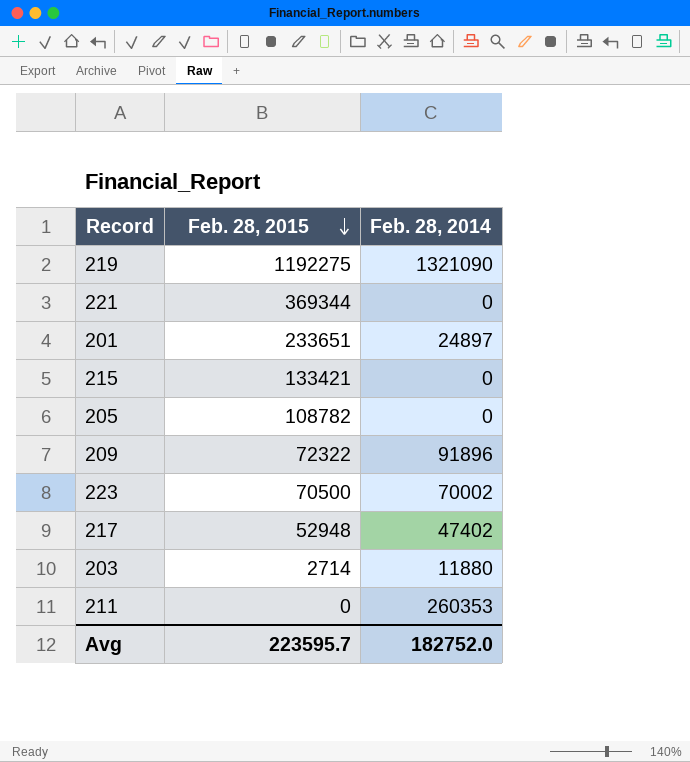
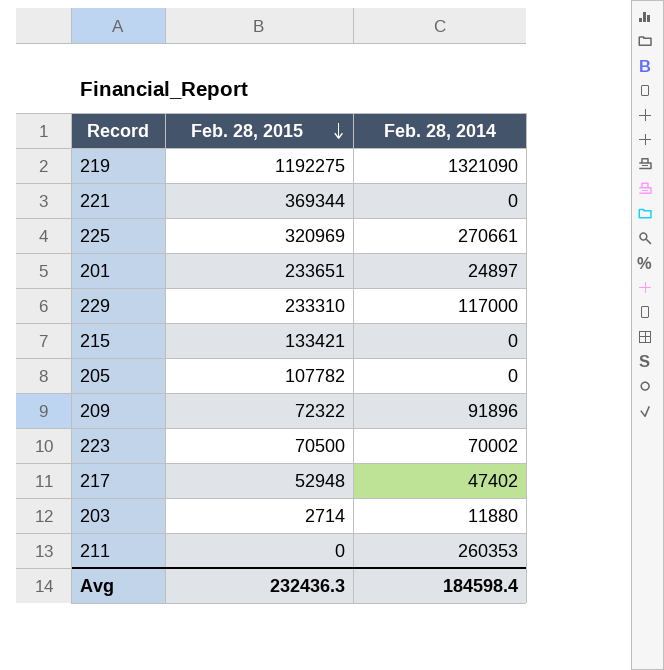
row 225: none -> 320969 | 270661
row 229: none -> 233310 | 117000
205 | Feb. 28, 2015: 108782 -> 107782
Avg | Feb. 28, 2015: 223595.7 -> 232436.3
Avg | Feb. 28, 2014: 182752.0 -> 184598.4

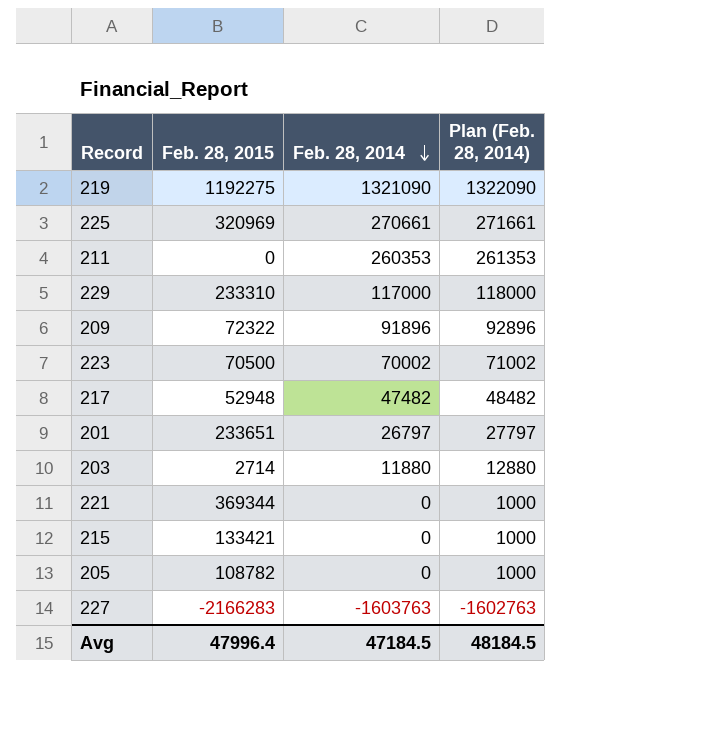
row order: Feb. 28, 2015 descending -> Feb. 28, 2014 descending
column Plan (Feb. 28, 2014) | formula: none -> [Feb. 28, 2014] + 1000
217 | Feb. 28, 2014: 47402 -> 47482
201 | Feb. 28, 2014: 24897 -> 26797
205 | Feb. 28, 2015: 107782 -> 108782
row 227: none -> -2166283 | -1603763 | -1602763
Avg | Feb. 28, 2015: 232436.3 -> 47996.4
Avg | Feb. 28, 2014: 184598.4 -> 47184.5

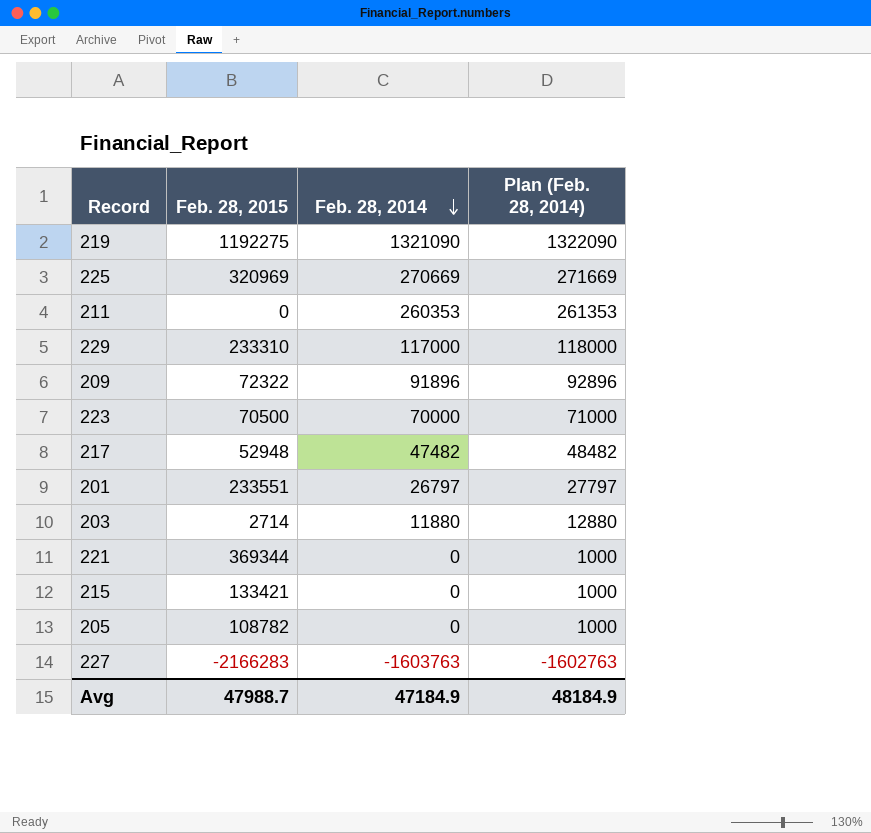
225 | Feb. 28, 2014: 270661 -> 270669
225 | Plan (Feb. 28, 2014): 271661 -> 271669
223 | Feb. 28, 2014: 70002 -> 70000
223 | Plan (Feb. 28, 2014): 71002 -> 71000
201 | Feb. 28, 2015: 233651 -> 233551
Avg | Feb. 28, 2015: 47996.4 -> 47988.7
Avg | Feb. 28, 2014: 47184.5 -> 47184.9
Avg | Plan (Feb. 28, 2014): 48184.5 -> 48184.9

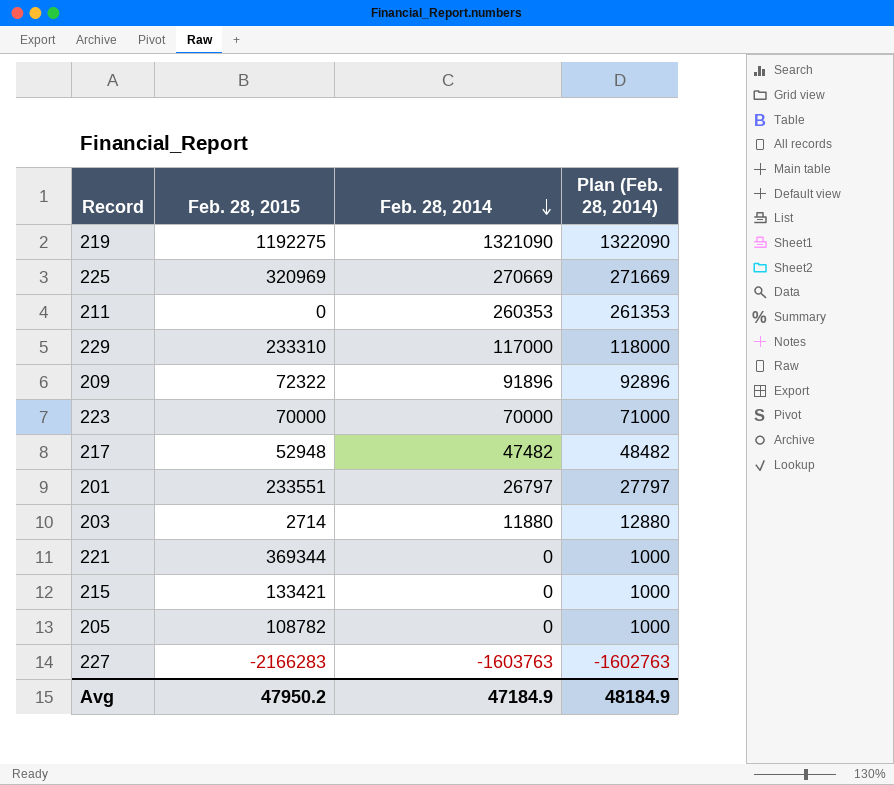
223 | Feb. 28, 2015: 70500 -> 70000
Avg | Feb. 28, 2015: 47988.7 -> 47950.2

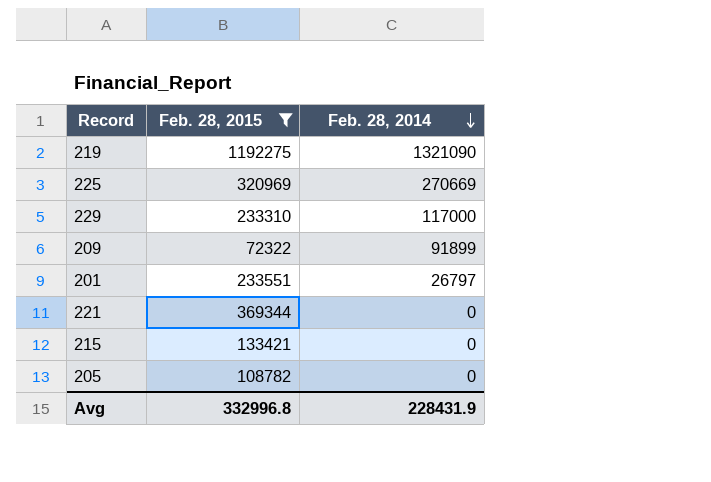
filter: none -> Feb. 28, 2015 >= 72322
column Plan (Feb. 28, 2014) | formula: [Feb. 28, 2014] + 1000 -> none
209 | Feb. 28, 2014: 91896 -> 91899
Avg | Feb. 28, 2015: 47950.2 -> 332996.8
Avg | Feb. 28, 2014: 47184.9 -> 228431.9

